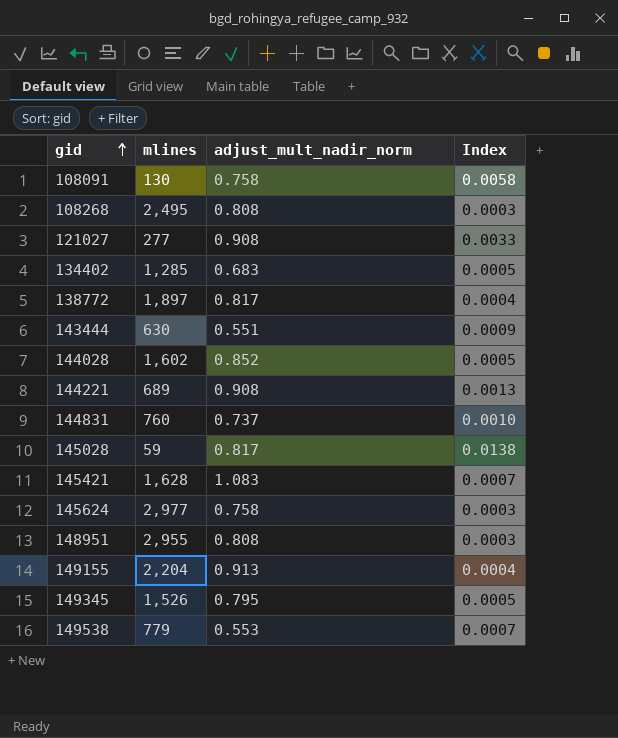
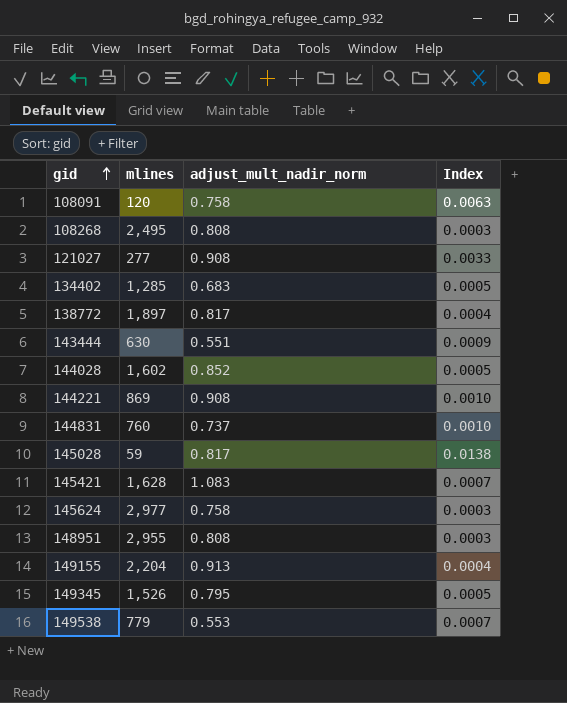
108091 | mlines: 130 -> 120
108091 | Index: 0.0058 -> 0.0063
144221 | mlines: 689 -> 869
144221 | Index: 0.0013 -> 0.0010

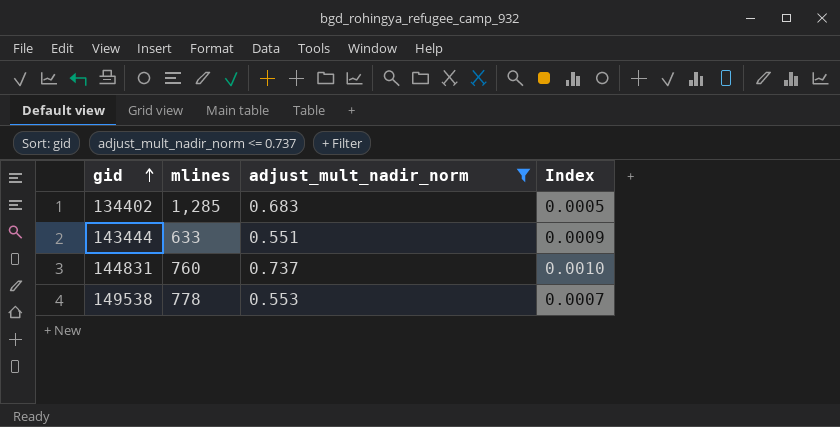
filter: none -> adjust_mult_nadir_norm <= 0.737
143444 | mlines: 630 -> 633
149538 | mlines: 779 -> 778

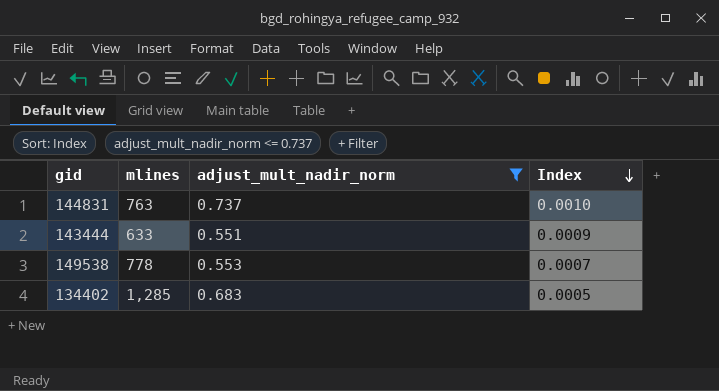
row order: gid ascending -> Index descending
144831 | mlines: 760 -> 763

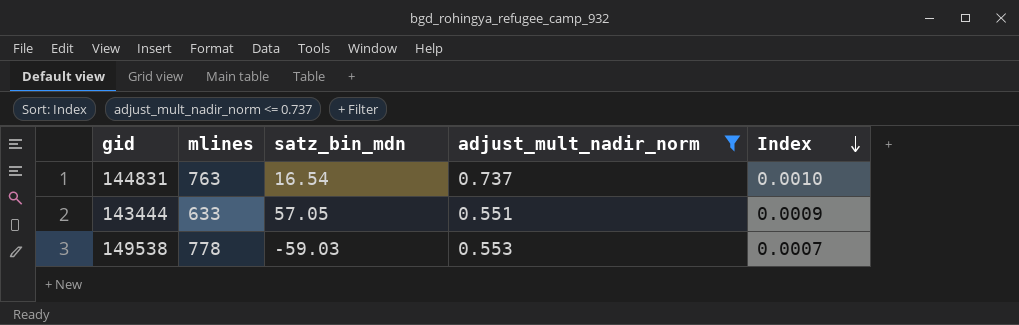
column satz_bin_mdn | position: none -> 3
row 134402: 1,285 | 0.683 | 0.0005 -> none

